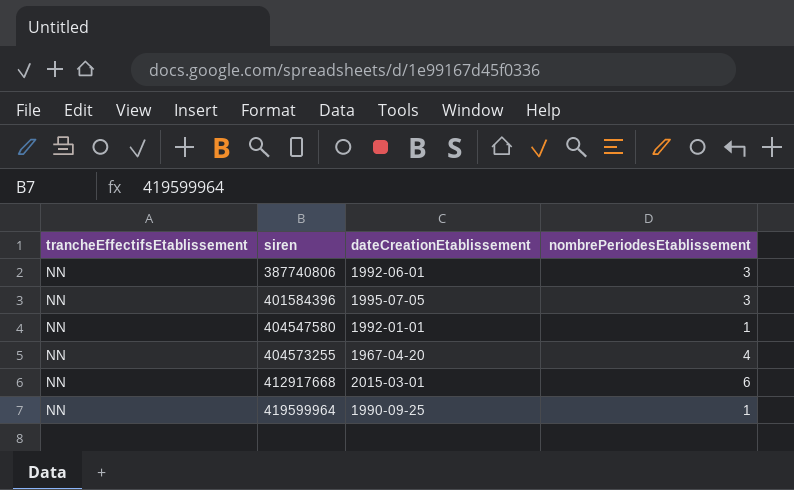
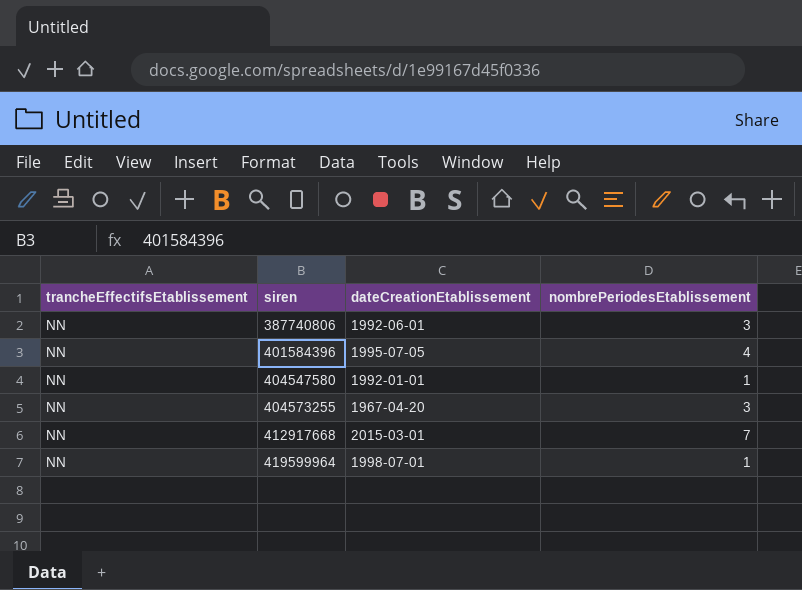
401584396 | nombrePeriodesEtablissement: 3 -> 4
404573255 | nombrePeriodesEtablissement: 4 -> 3
412917668 | nombrePeriodesEtablissement: 6 -> 7
419599964 | dateCreationEtablissement: 1990-09-25 -> 1998-07-01

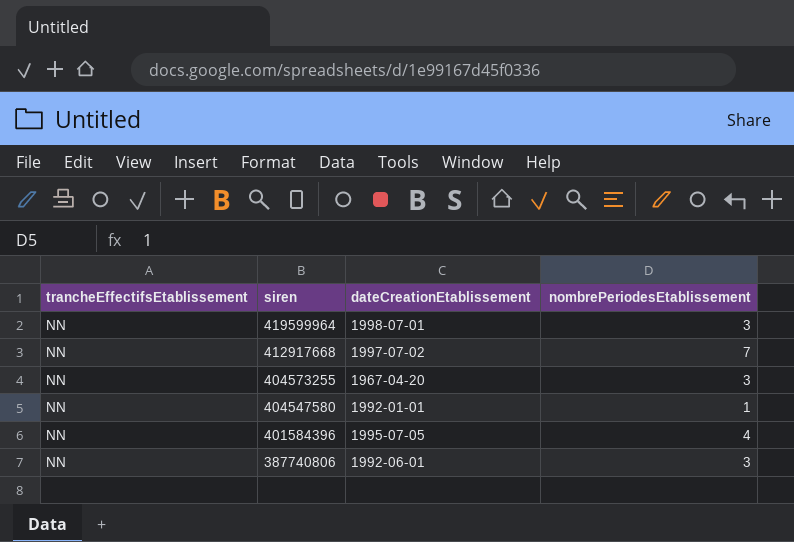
row order: siren ascending -> siren descending
419599964 | nombrePeriodesEtablissement: 1 -> 3
412917668 | dateCreationEtablissement: 2015-03-01 -> 1997-07-02

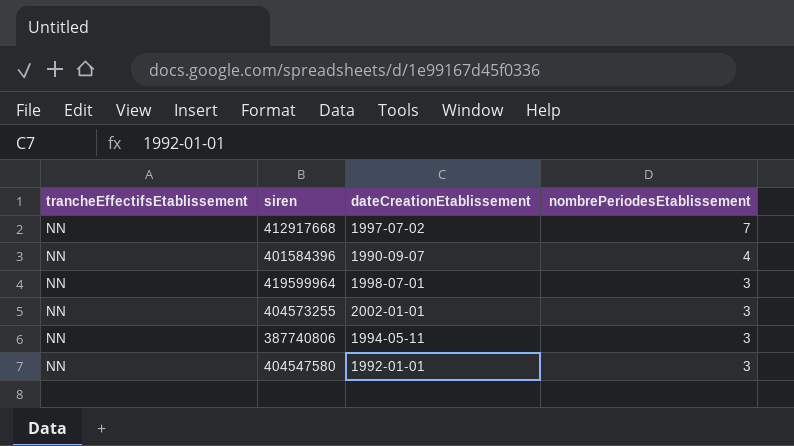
row order: siren descending -> nombrePeriodesEtablissement descending
401584396 | dateCreationEtablissement: 1995-07-05 -> 1990-09-07
404573255 | dateCreationEtablissement: 1967-04-20 -> 2002-01-01
387740806 | dateCreationEtablissement: 1992-06-01 -> 1994-05-11
404547580 | nombrePeriodesEtablissement: 1 -> 3

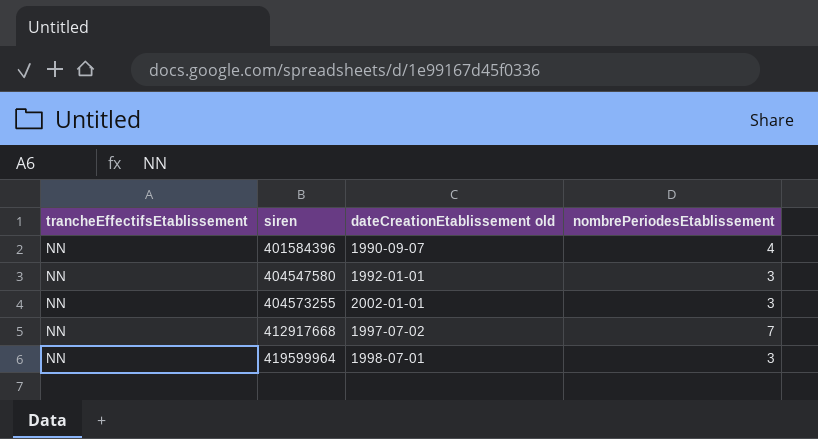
row order: nombrePeriodesEtablissement descending -> siren ascending
column name: dateCreationEtablissement -> dateCreationEtablissement old
row 387740806: NN | 1994-05-11 | 3 -> none

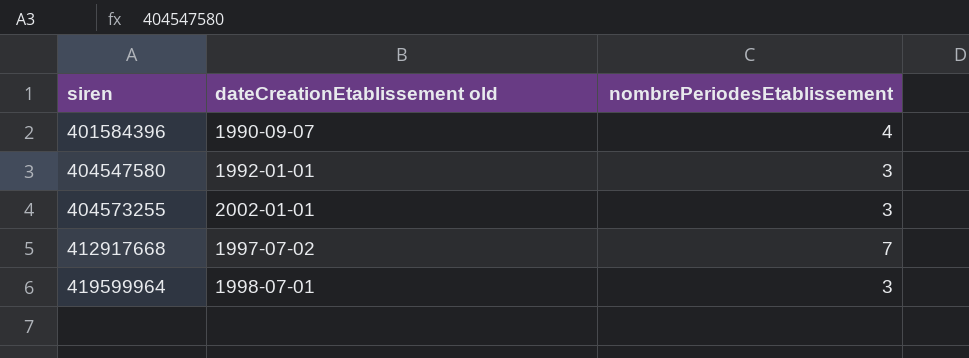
column trancheEffectifsEtablissement | position: 1 -> none

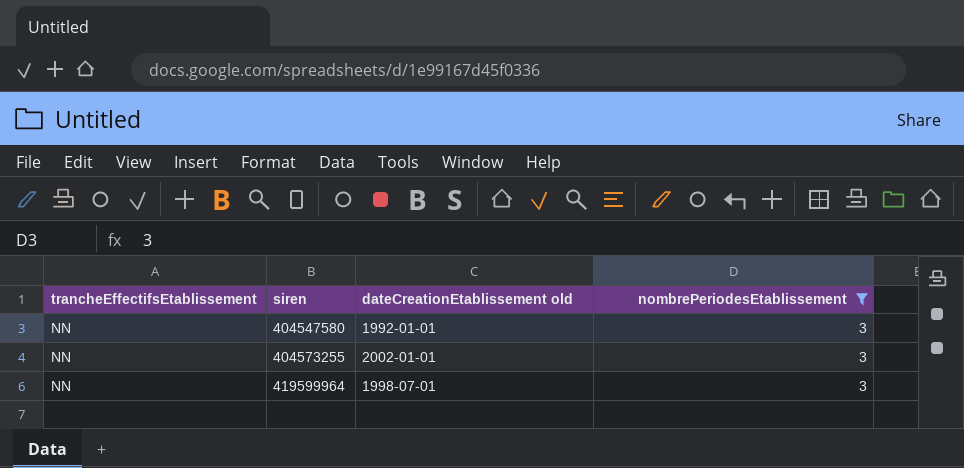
filter: none -> nombrePeriodesEtablissement = 3
column trancheEffectifsEtablissement | position: none -> 1

